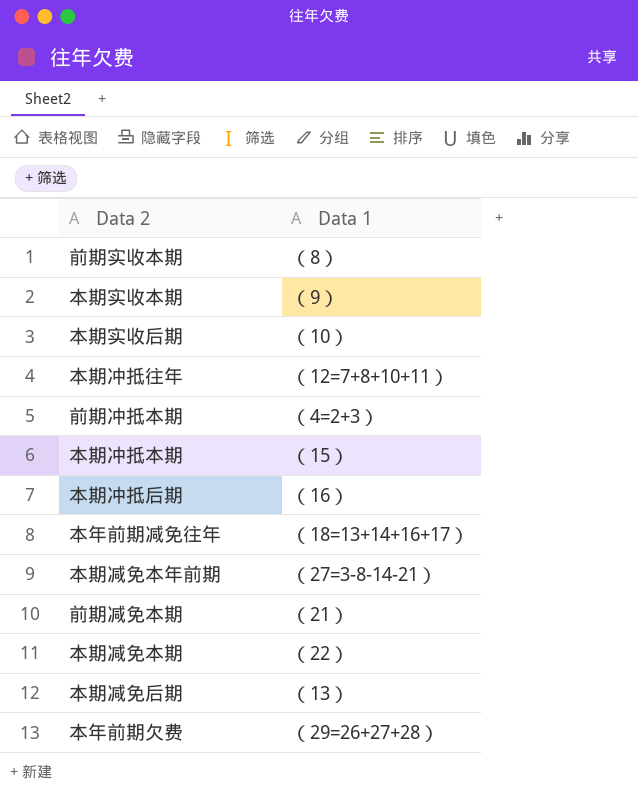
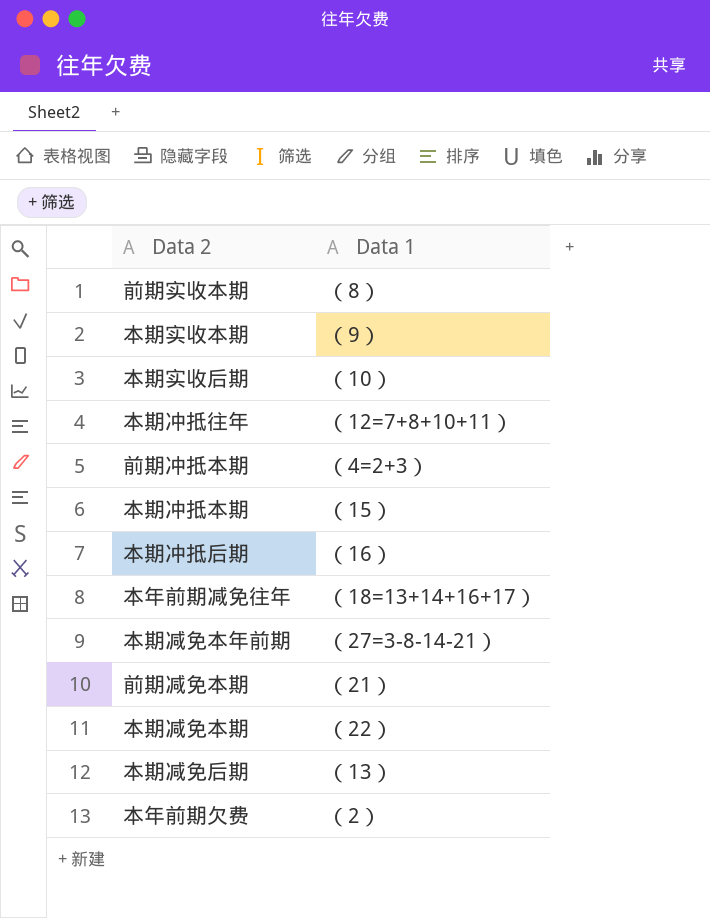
本年前期欠费 | Data 1: （29=26+27+28） -> （2）

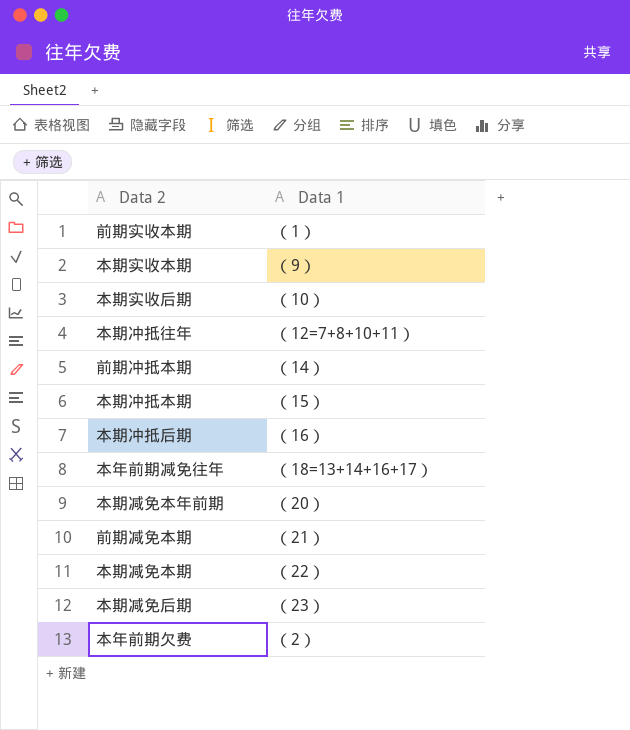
前期实收本期 | Data 1: （8） -> （1）
前期冲抵本期 | Data 1: （4=2+3） -> （14）
本期减免本年前期 | Data 1: （27=3-8-14-21） -> （20）
本期减免后期 | Data 1: （13） -> （23）

